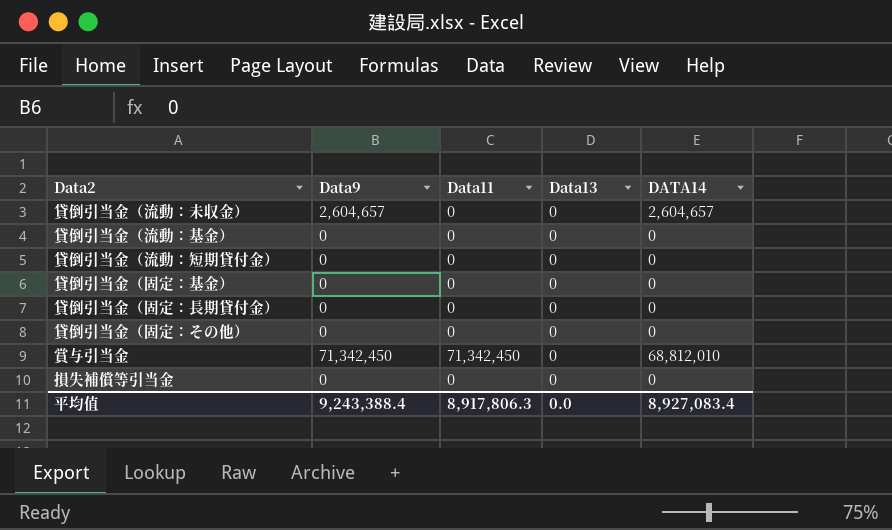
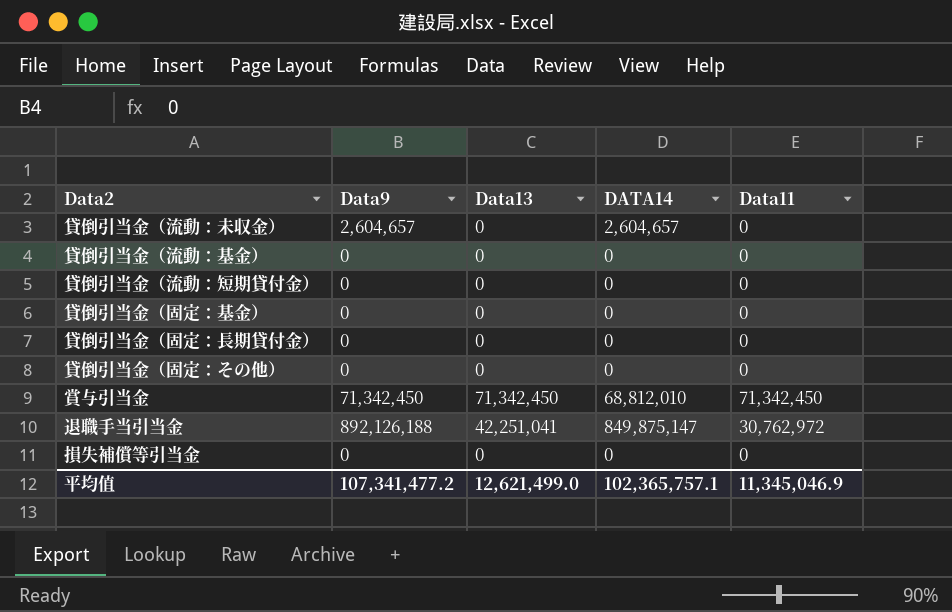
column Data11 | position: 3 -> 5
賞与引当金 | Data13: 0 -> 71,342,450
row 退職手当引当金: none -> 892,126,188 | 42,251,041 | 849,875,147 | 30,762,972
平均值 | Data9: 9,243,388.4 -> 107,341,477.2
平均值 | Data13: 0.0 -> 12,621,499.0
平均值 | DATA14: 8,927,083.4 -> 102,365,757.1
平均值 | Data11: 8,917,806.3 -> 11,345,046.9

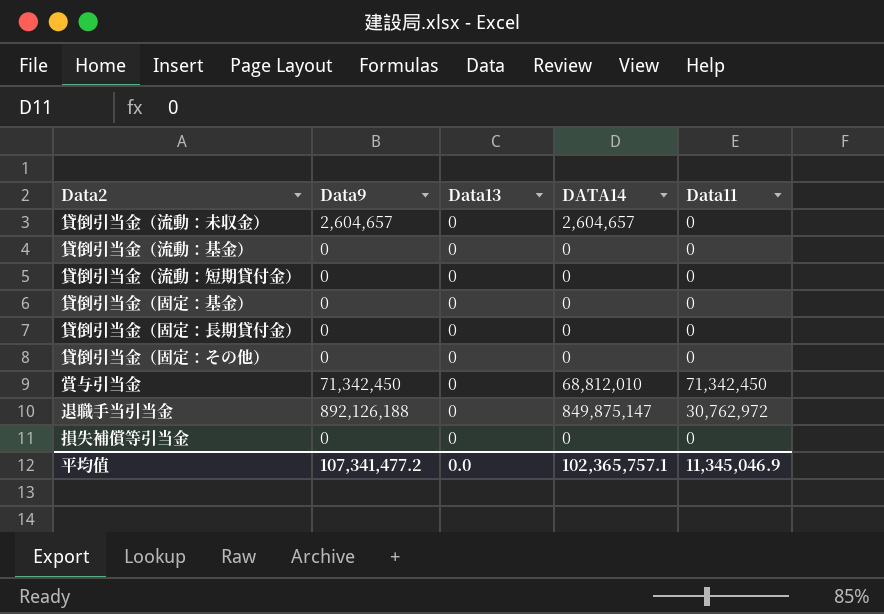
賞与引当金 | Data13: 71,342,450 -> 0
退職手当引当金 | Data13: 42,251,041 -> 0
平均值 | Data13: 12,621,499.0 -> 0.0

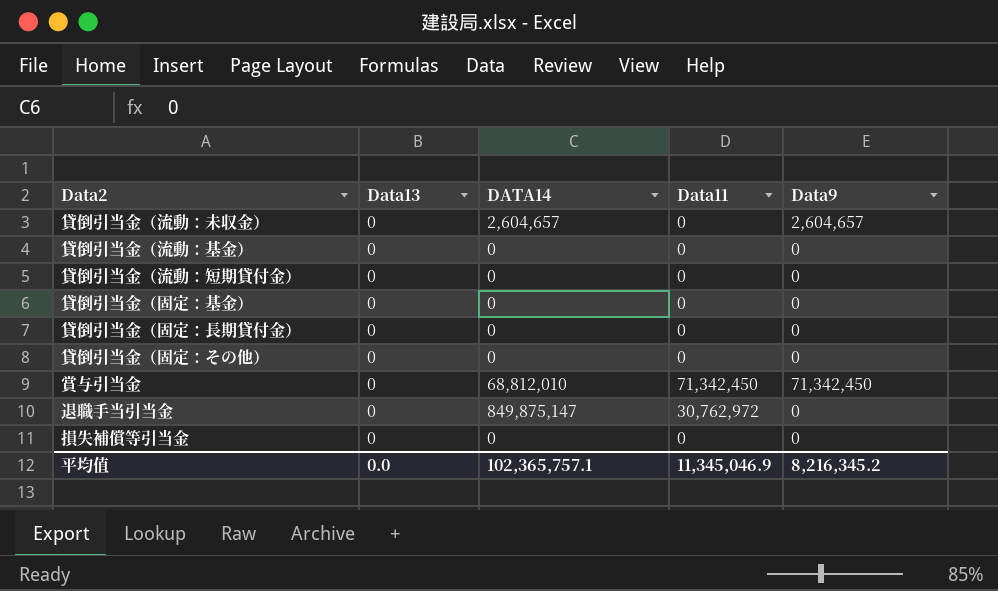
column Data9 | position: 2 -> 5
退職手当引当金 | Data9: 892,126,188 -> 0
平均值 | Data9: 107,341,477.2 -> 8,216,345.2

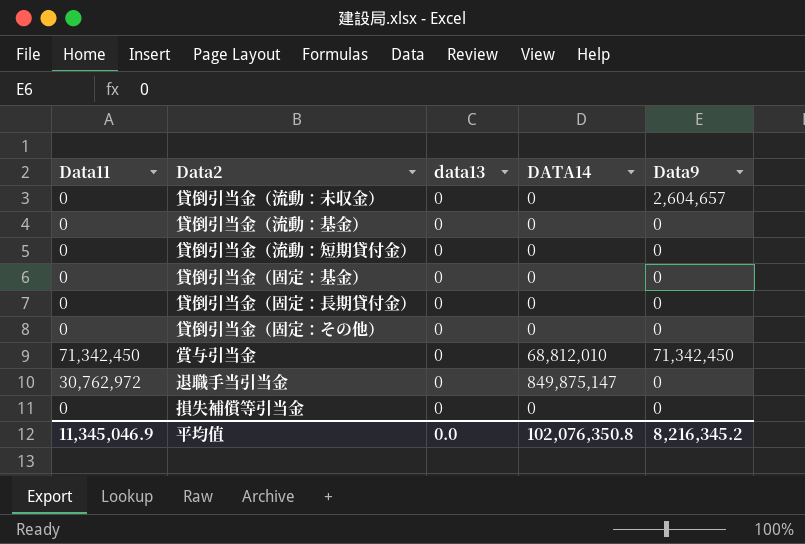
column Data11 | position: 4 -> 1
column name: Data13 -> data13
貸倒引当金（流動：未収金） | DATA14: 2,604,657 -> 0
平均值 | DATA14: 102,365,757.1 -> 102,076,350.8

